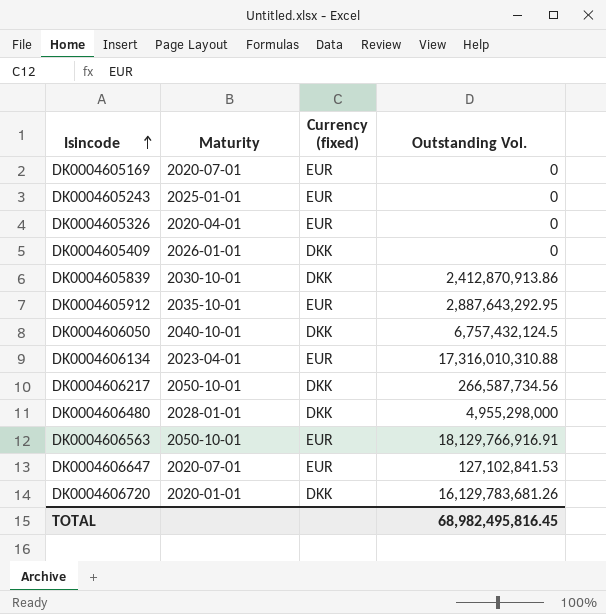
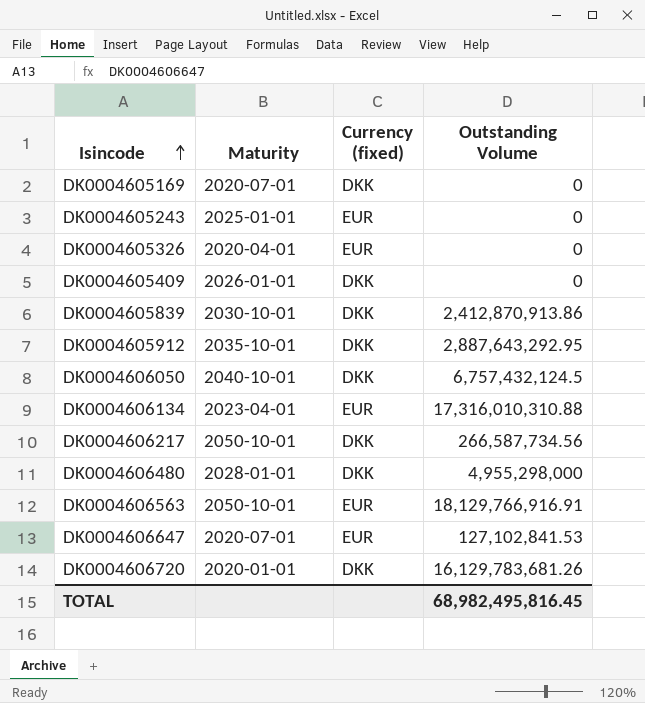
column name: Outstanding Vol. -> Outstanding Volume
DK0004605169 | Currency (fixed): EUR -> DKK
DK0004605912 | Currency (fixed): EUR -> DKK

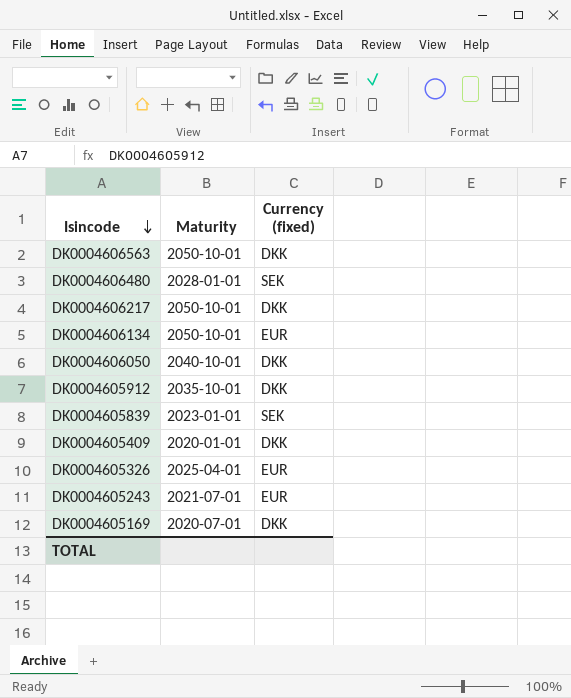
row order: Isincode ascending -> Isincode descending
column Outstanding Volume | position: 4 -> none
row DK0004606647: 2020-07-01 | EUR | 127,102,841.53 -> none
row DK0004606720: 2020-01-01 | DKK | 16,129,783,681.26 -> none
DK0004606563 | Currency (fixed): EUR -> DKK
DK0004606480 | Currency (fixed): DKK -> SEK
DK0004606134 | Maturity: 2023-04-01 -> 2050-10-01
DK0004605839 | Maturity: 2030-10-01 -> 2023-01-01
DK0004605839 | Currency (fixed): DKK -> SEK
DK0004605409 | Maturity: 2026-01-01 -> 2020-01-01
DK0004605326 | Maturity: 2020-04-01 -> 2025-04-01
DK0004605243 | Maturity: 2025-01-01 -> 2021-07-01

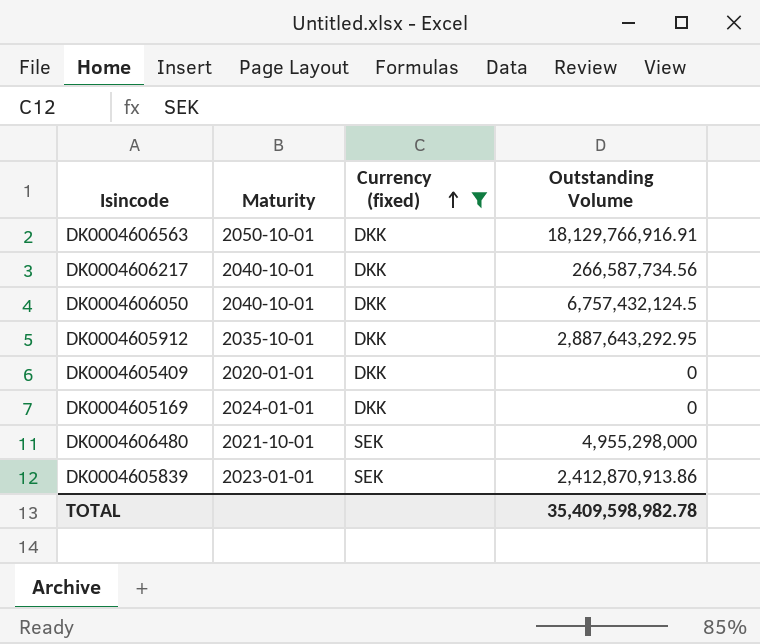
filter: none -> Currency (fixed) != EUR
row order: Isincode descending -> Currency (fixed) ascending
column Outstanding Volume | position: none -> 4
DK0004606217 | Maturity: 2050-10-01 -> 2040-10-01
DK0004605169 | Maturity: 2020-07-01 -> 2024-01-01
DK0004606480 | Maturity: 2028-01-01 -> 2021-10-01

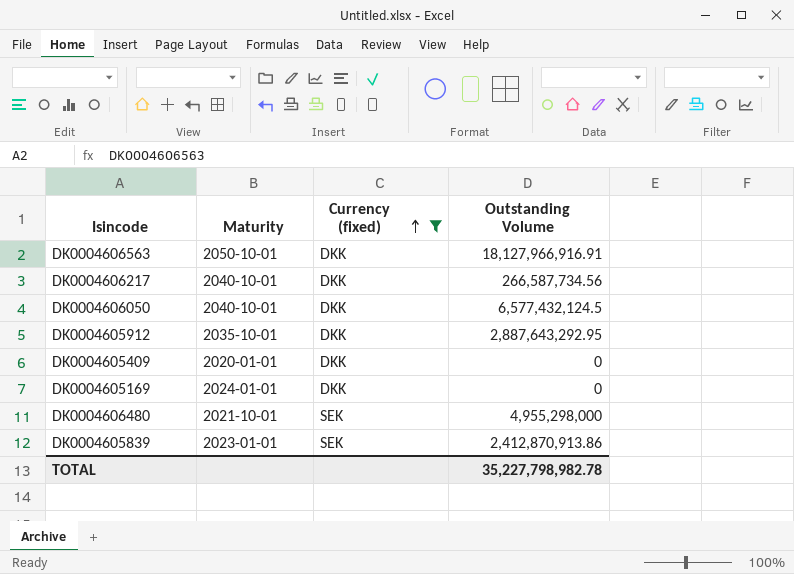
DK0004606563 | Outstanding Volume: 18,129,766,916.91 -> 18,127,966,916.91
DK0004606050 | Outstanding Volume: 6,757,432,124.5 -> 6,577,432,124.5
TOTAL | Outstanding Volume: 35,409,598,982.78 -> 35,227,798,982.78

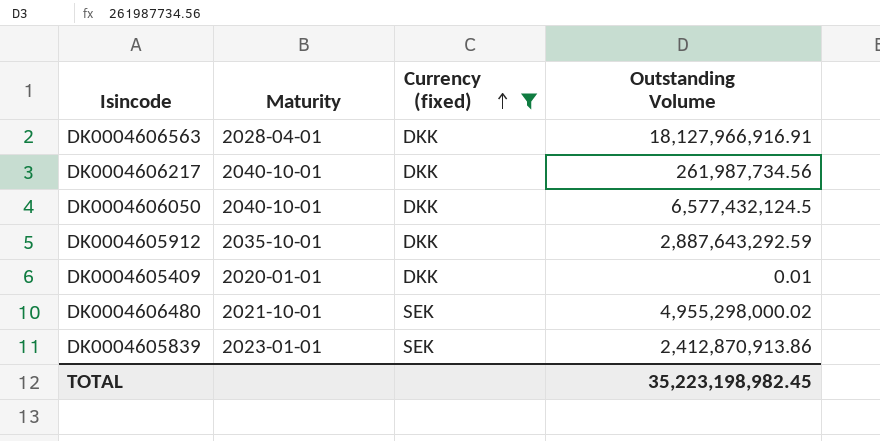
row DK0004605169: 2024-01-01 | DKK | 0 -> none
DK0004606563 | Maturity: 2050-10-01 -> 2028-04-01
DK0004606217 | Outstanding Volume: 266,587,734.56 -> 261,987,734.56
DK0004605912 | Outstanding Volume: 2,887,643,292.95 -> 2,887,643,292.59
DK0004605409 | Outstanding Volume: 0 -> 0.01
DK0004606480 | Outstanding Volume: 4,955,298,000 -> 4,955,298,000.02
TOTAL | Outstanding Volume: 35,227,798,982.78 -> 35,223,198,982.45

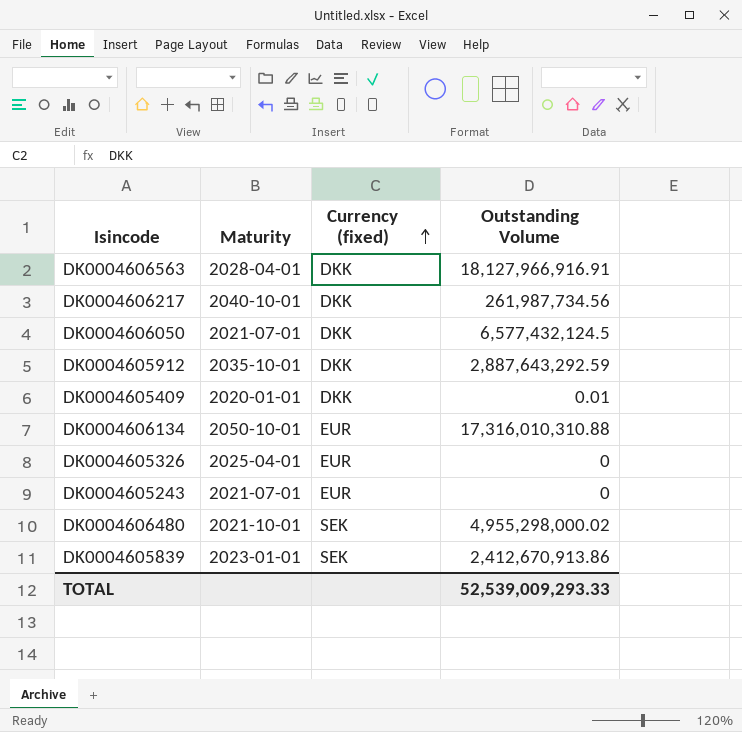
filter: Currency (fixed) != EUR -> none
DK0004606050 | Maturity: 2040-10-01 -> 2021-07-01
DK0004605839 | Outstanding Volume: 2,412,870,913.86 -> 2,412,670,913.86
TOTAL | Outstanding Volume: 35,223,198,982.45 -> 52,539,009,293.33

